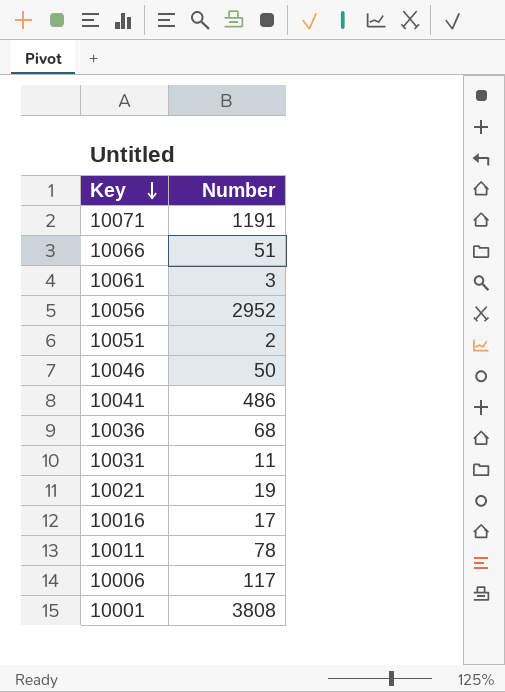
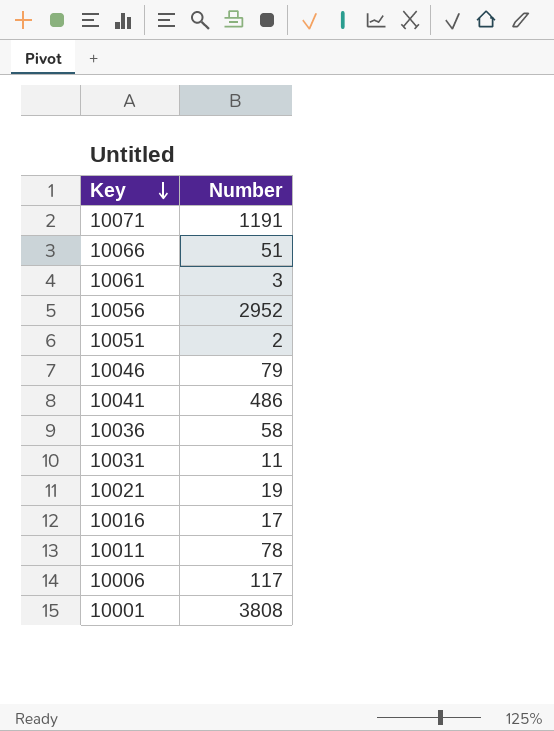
10046 | Number: 50 -> 79
10036 | Number: 68 -> 58

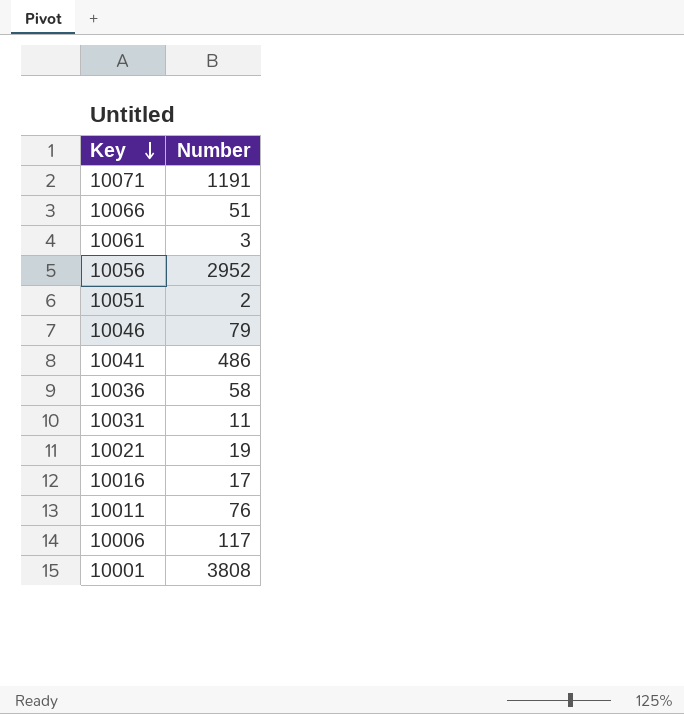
10011 | Number: 78 -> 76

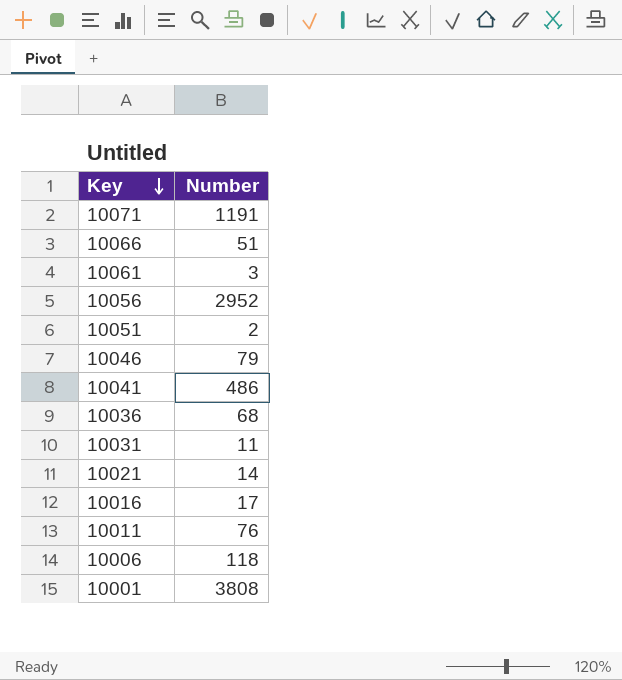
10036 | Number: 58 -> 68
10021 | Number: 19 -> 14
10006 | Number: 117 -> 118

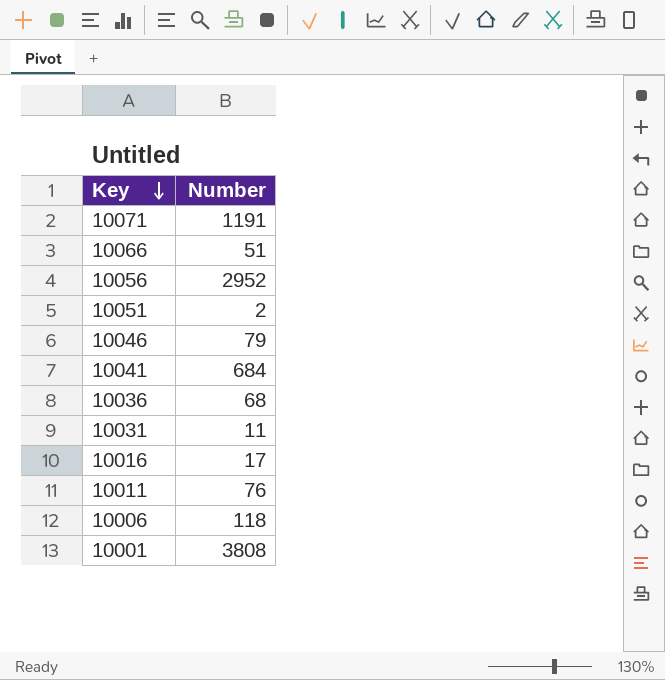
row 10061: 3 -> none
row 10021: 14 -> none
10041 | Number: 486 -> 684

